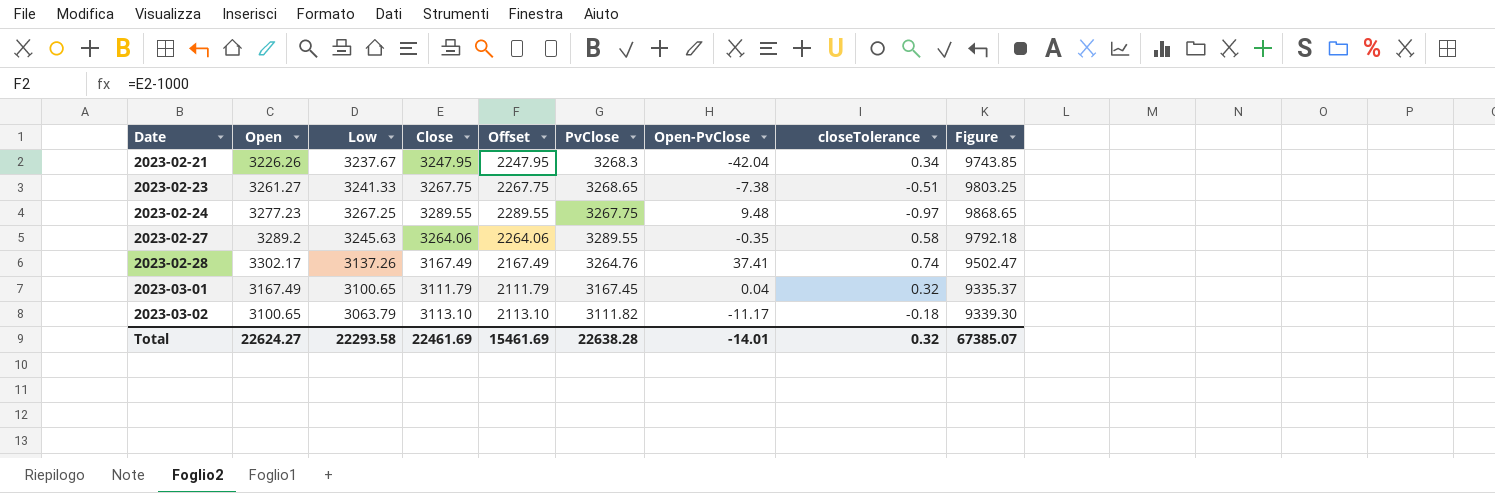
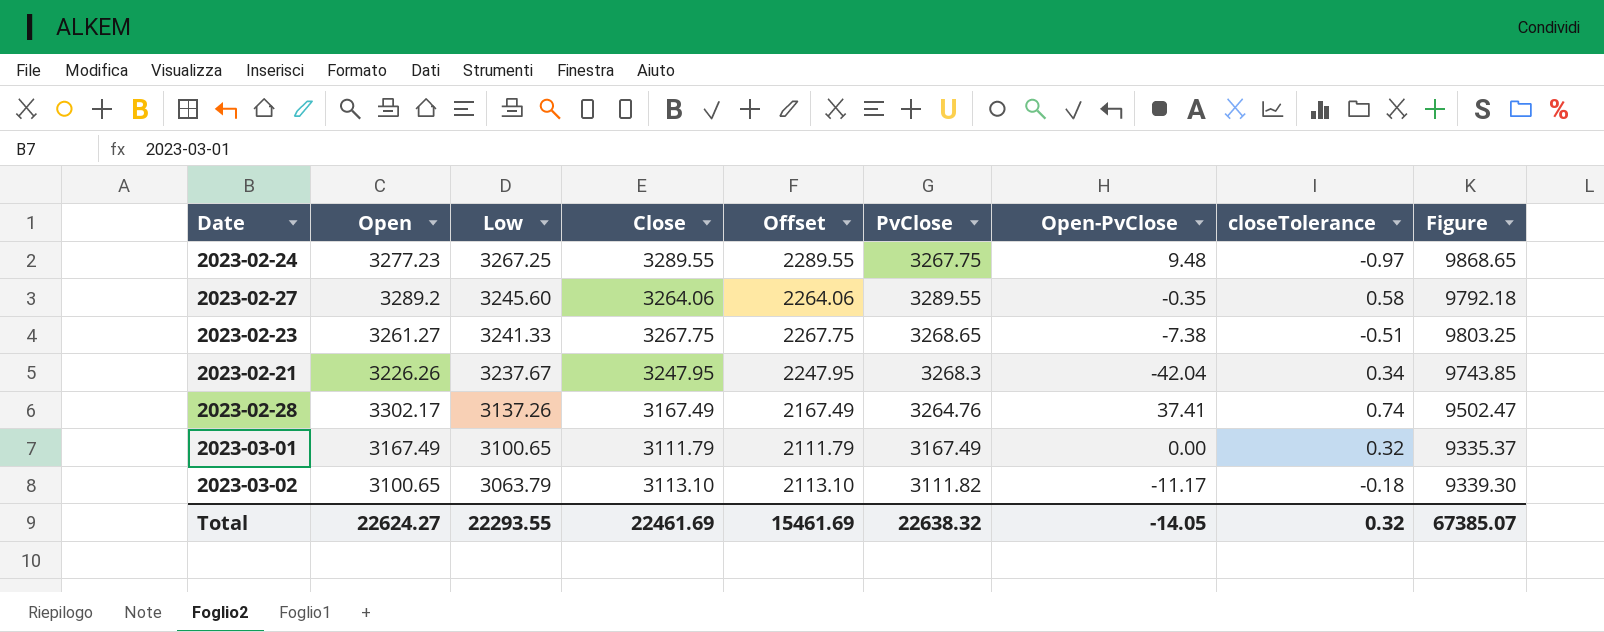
row order: Date ascending -> Low descending
2023-02-27 | Low: 3245.63 -> 3245.60
2023-03-01 | PvClose: 3167.45 -> 3167.49
2023-03-01 | Open-PvClose: 0.04 -> 0.00
Total | Low: 22293.58 -> 22293.55
Total | PvClose: 22638.28 -> 22638.32
Total | Open-PvClose: -14.01 -> -14.05

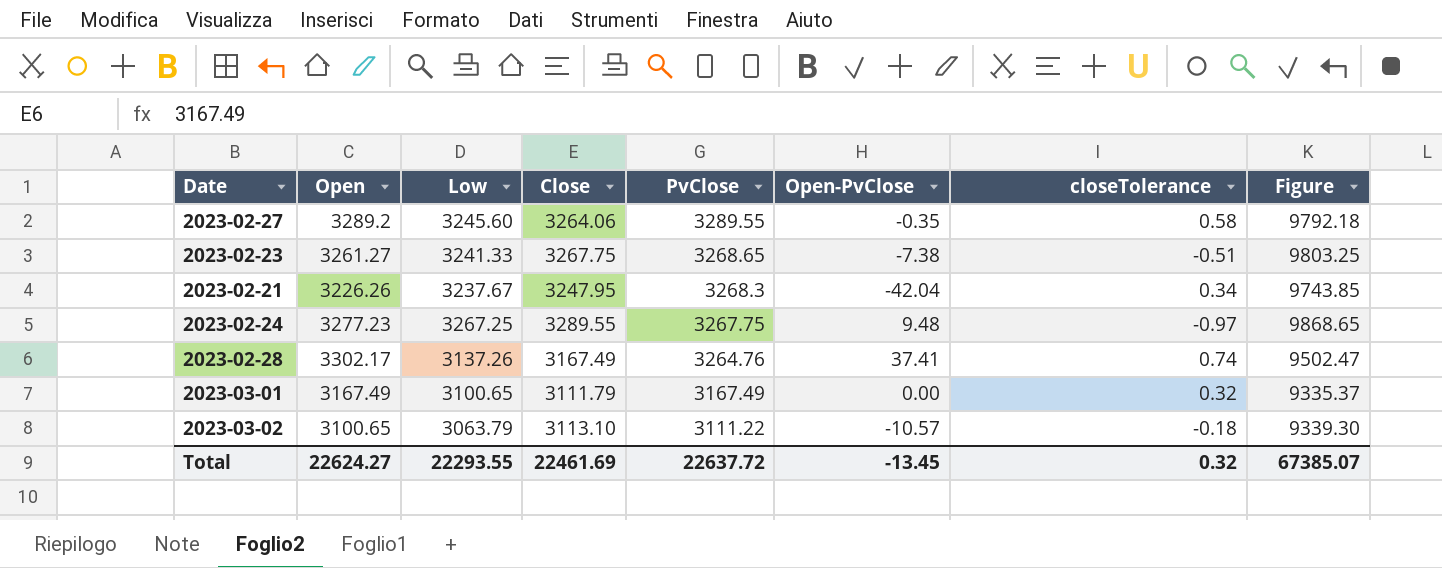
row order: Low descending -> PvClose descending
column Offset | formula: [Close] - 1000 -> none
2023-03-02 | PvClose: 3111.82 -> 3111.22
2023-03-02 | Open-PvClose: -11.17 -> -10.57
Total | PvClose: 22638.32 -> 22637.72
Total | Open-PvClose: -14.05 -> -13.45

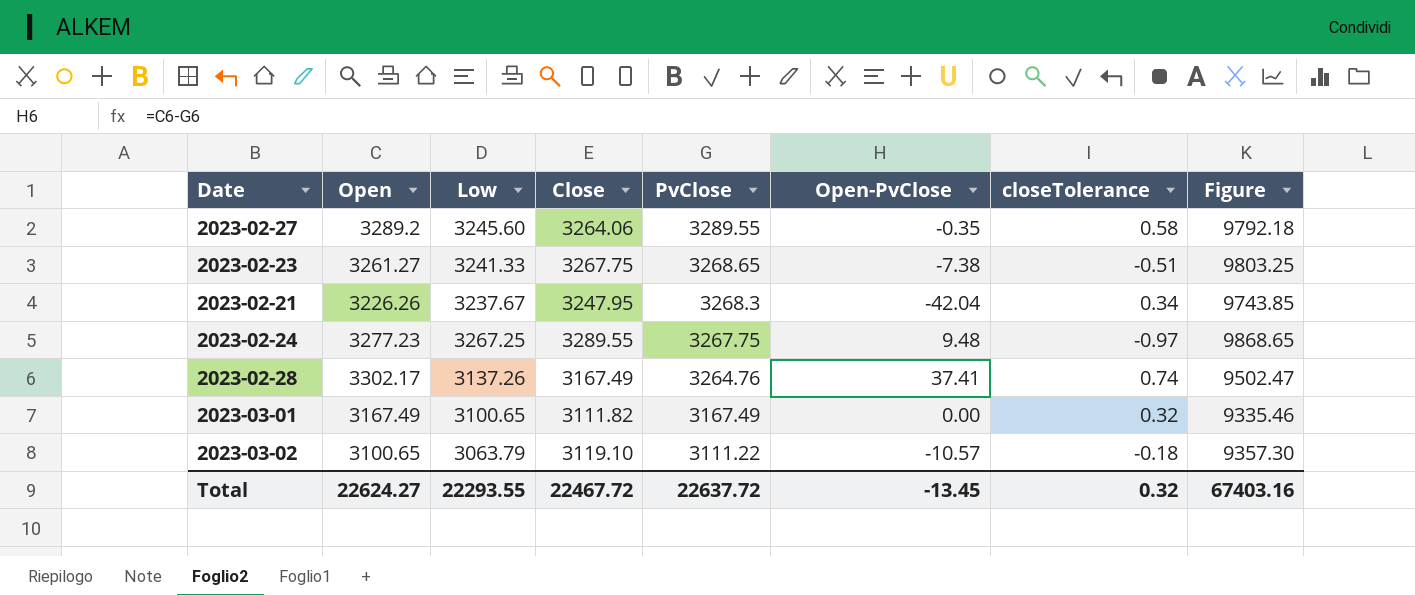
2023-03-01 | Close: 3111.79 -> 3111.82
2023-03-01 | Figure: 9335.37 -> 9335.46
2023-03-02 | Close: 3113.10 -> 3119.10
2023-03-02 | Figure: 9339.30 -> 9357.30
Total | Close: 22461.69 -> 22467.72
Total | Figure: 67385.07 -> 67403.16

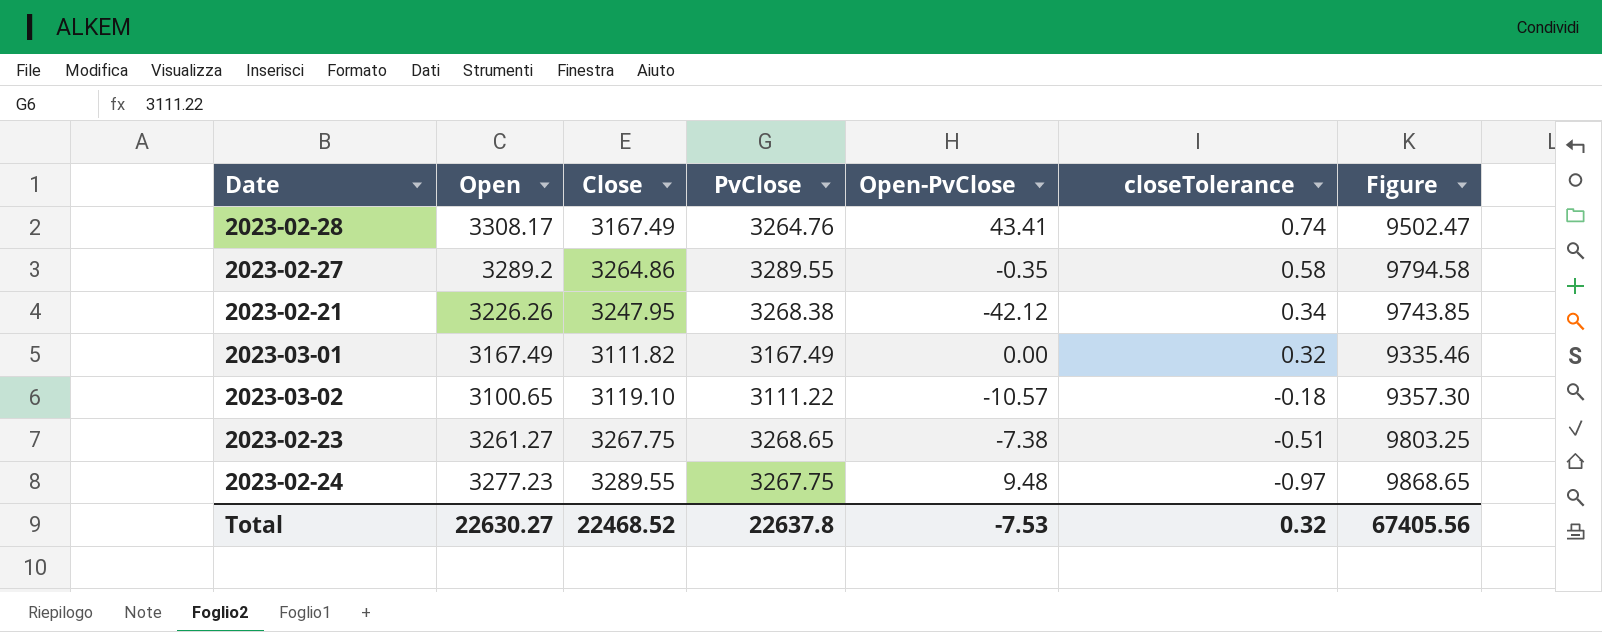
row order: PvClose descending -> closeTolerance descending
column Low | position: 3 -> none
2023-02-28 | Open: 3302.17 -> 3308.17
2023-02-28 | Open-PvClose: 37.41 -> 43.41
2023-02-27 | Close: 3264.06 -> 3264.86
2023-02-27 | Figure: 9792.18 -> 9794.58
2023-02-21 | PvClose: 3268.3 -> 3268.38
2023-02-21 | Open-PvClose: -42.04 -> -42.12
Total | Open: 22624.27 -> 22630.27
Total | Close: 22467.72 -> 22468.52
Total | PvClose: 22637.72 -> 22637.8
Total | Open-PvClose: -13.45 -> -7.53
Total | Figure: 67403.16 -> 67405.56

